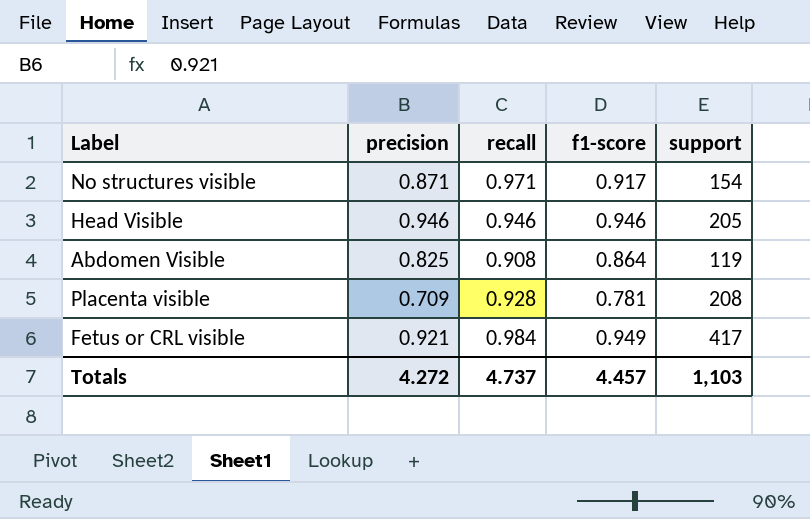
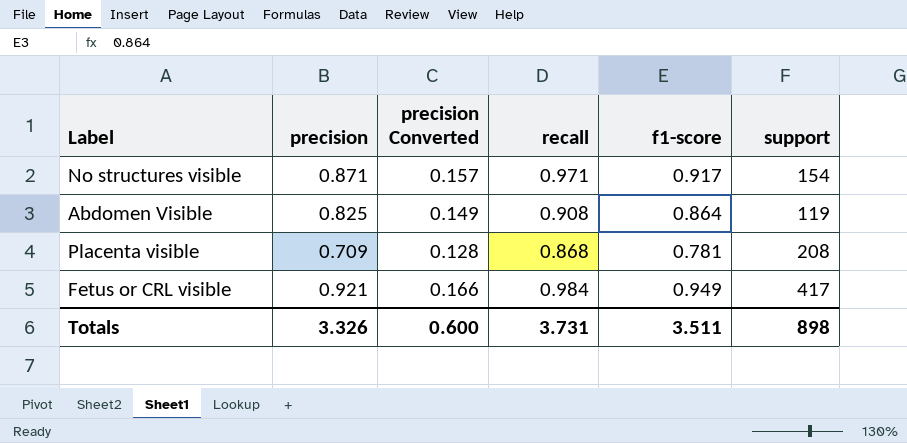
column precision Converted | formula: none -> [precision] * 0.18
row Head Visible: 0.946 | 0.946 | 0.946 | 205 -> none
Placenta visible | recall: 0.928 -> 0.868
Totals | precision: 4.272 -> 3.326
Totals | recall: 4.737 -> 3.731
Totals | f1-score: 4.457 -> 3.511
Totals | support: 1,103 -> 898

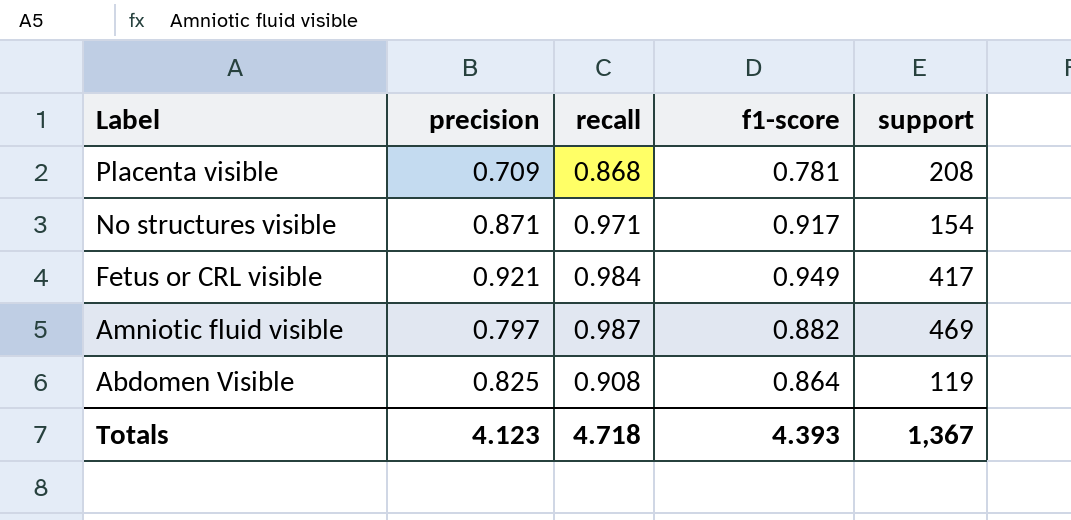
row order: none -> Label descending
column precision Converted | formula: [precision] * 0.18 -> none
row Amniotic fluid visible: none -> 0.797 | 0.987 | 0.882 | 469
Totals | precision: 3.326 -> 4.123
Totals | recall: 3.731 -> 4.718
Totals | f1-score: 3.511 -> 4.393
Totals | support: 898 -> 1,367

